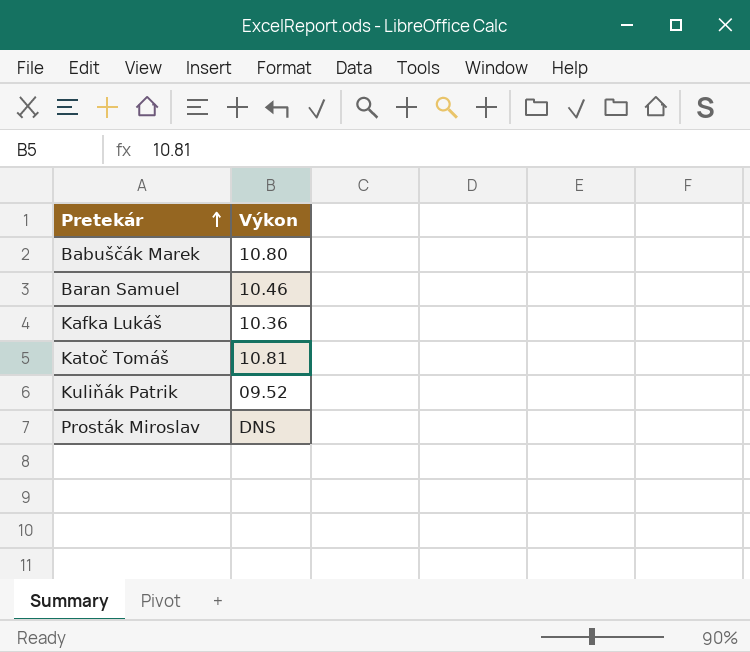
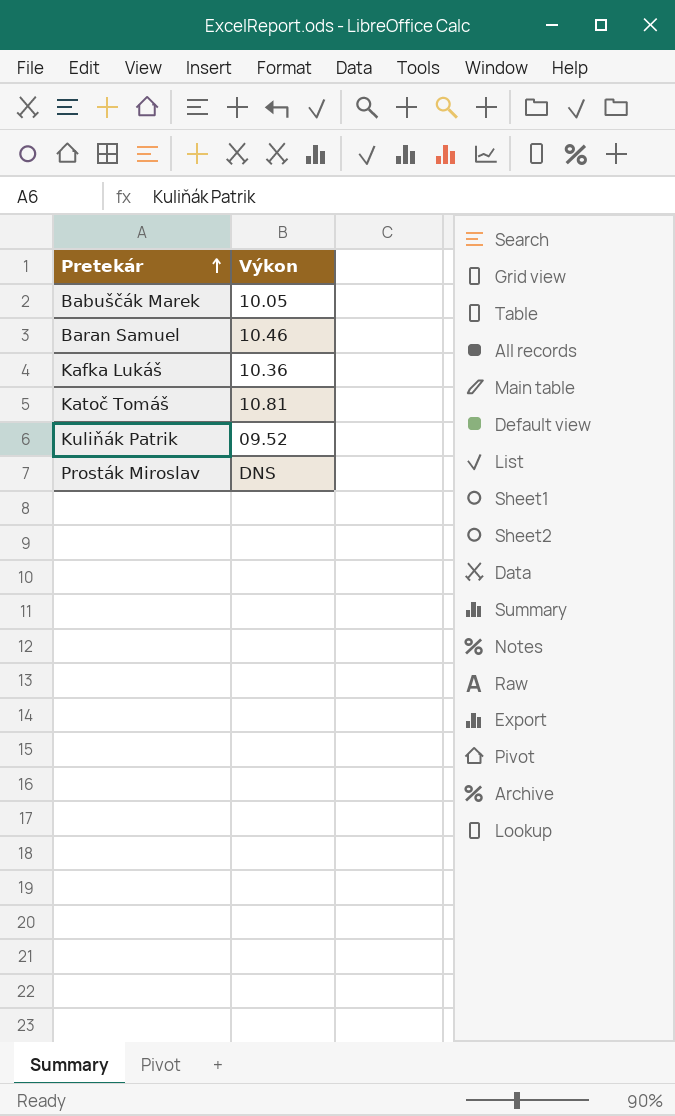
Babuščák Marek | Výkon: 10.80 -> 10.05

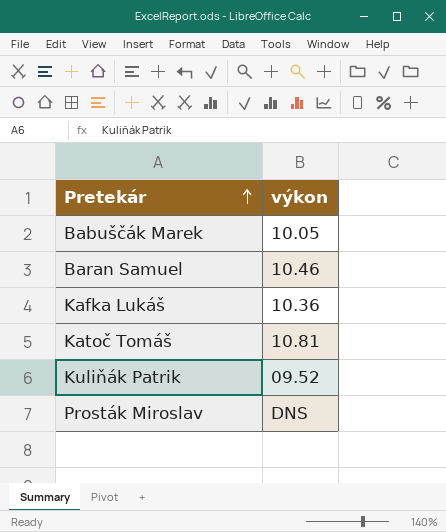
column name: Výkon -> výkon

